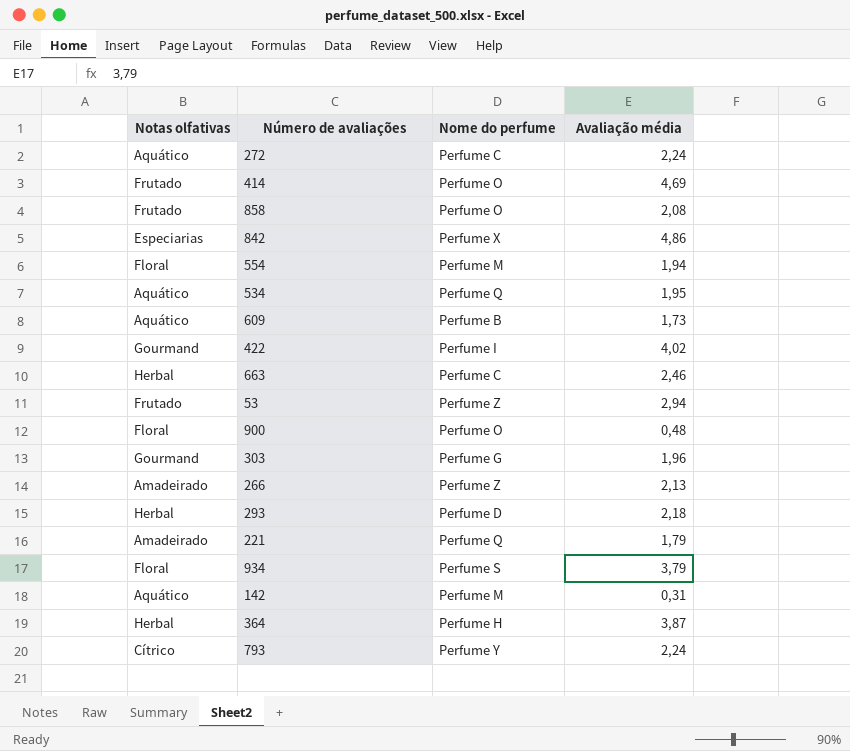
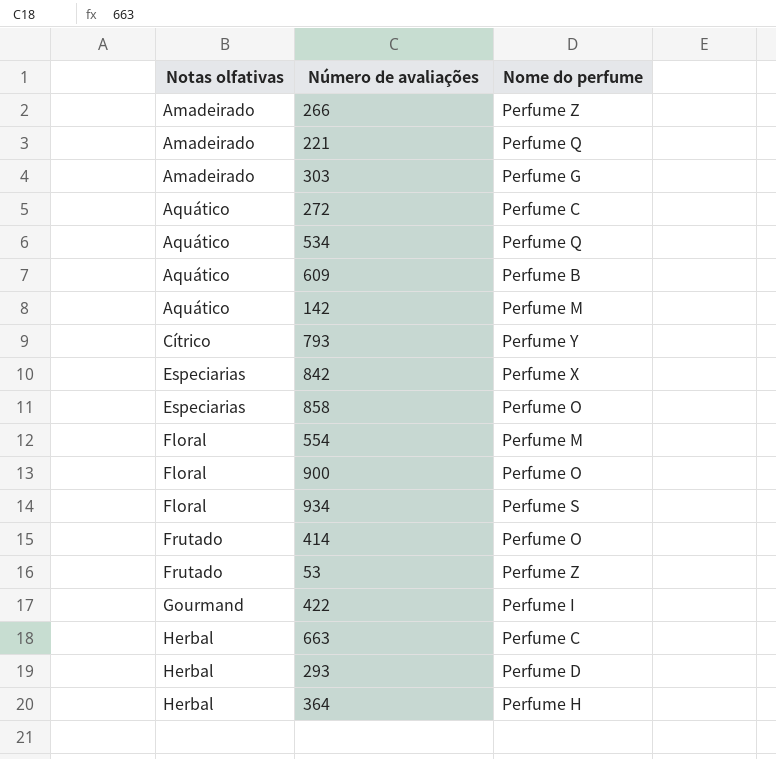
row order: none -> Notas olfativas ascending
column Avaliação média | position: 4 -> none
303 | Notas olfativas: Gourmand -> Amadeirado
858 | Notas olfativas: Frutado -> Especiarias

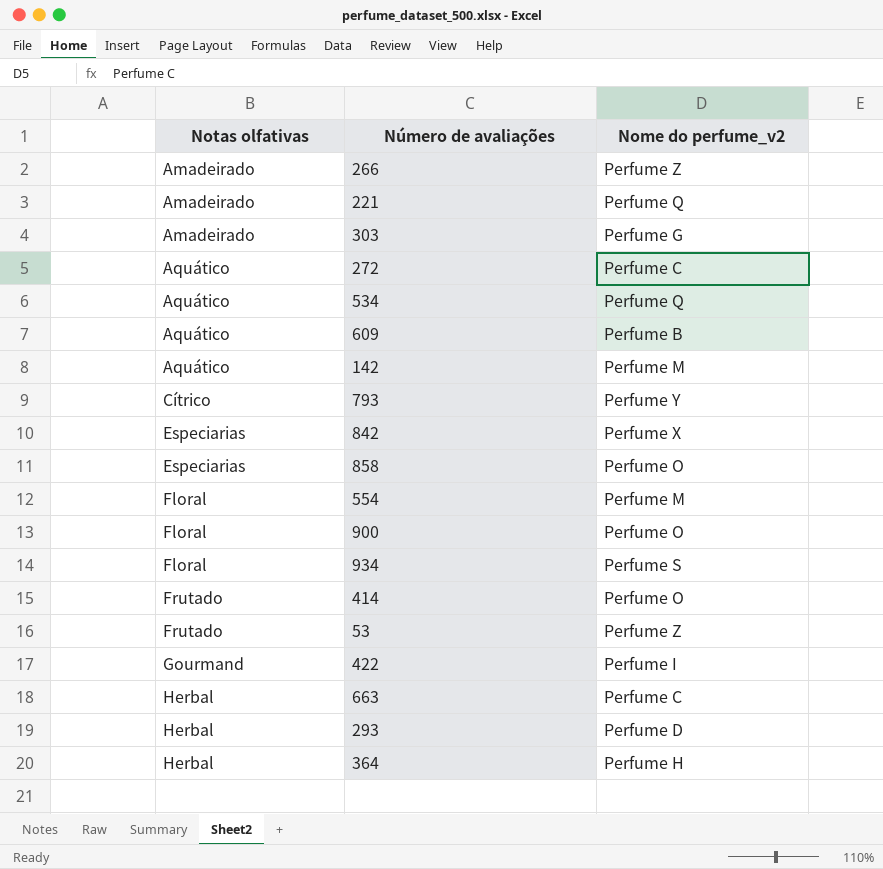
column name: Nome do perfume -> Nome do perfume_v2

